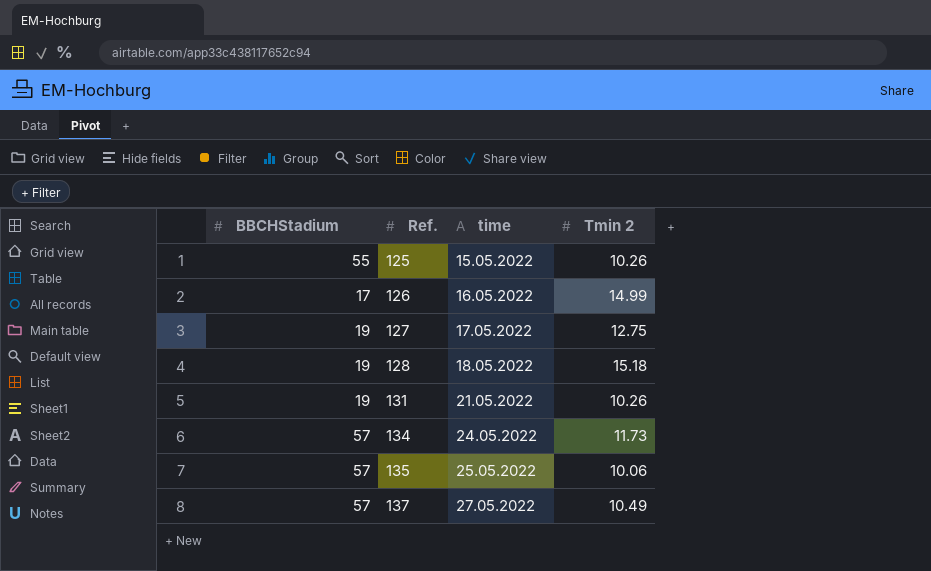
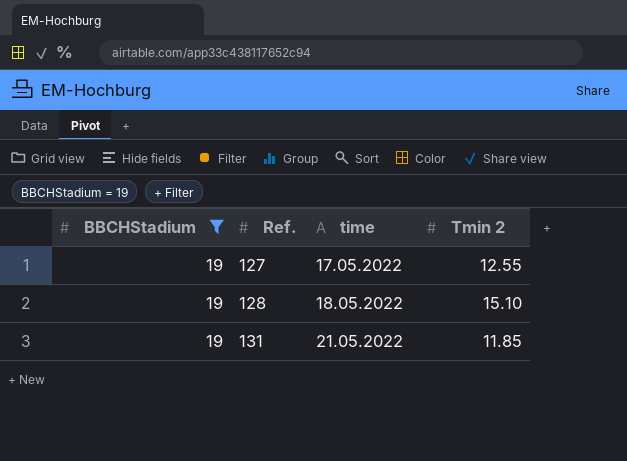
filter: none -> BBCHStadium = 19
127 | Tmin 2: 12.75 -> 12.55
128 | Tmin 2: 15.18 -> 15.10
131 | Tmin 2: 10.26 -> 11.85

